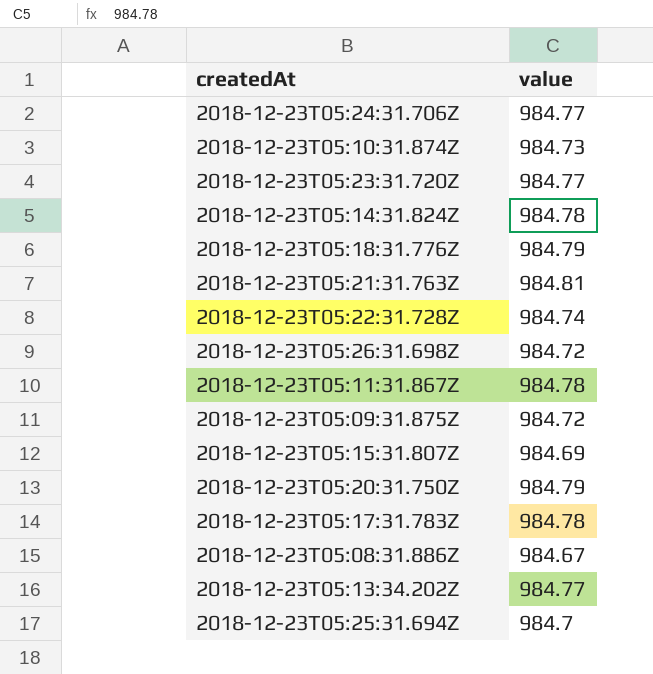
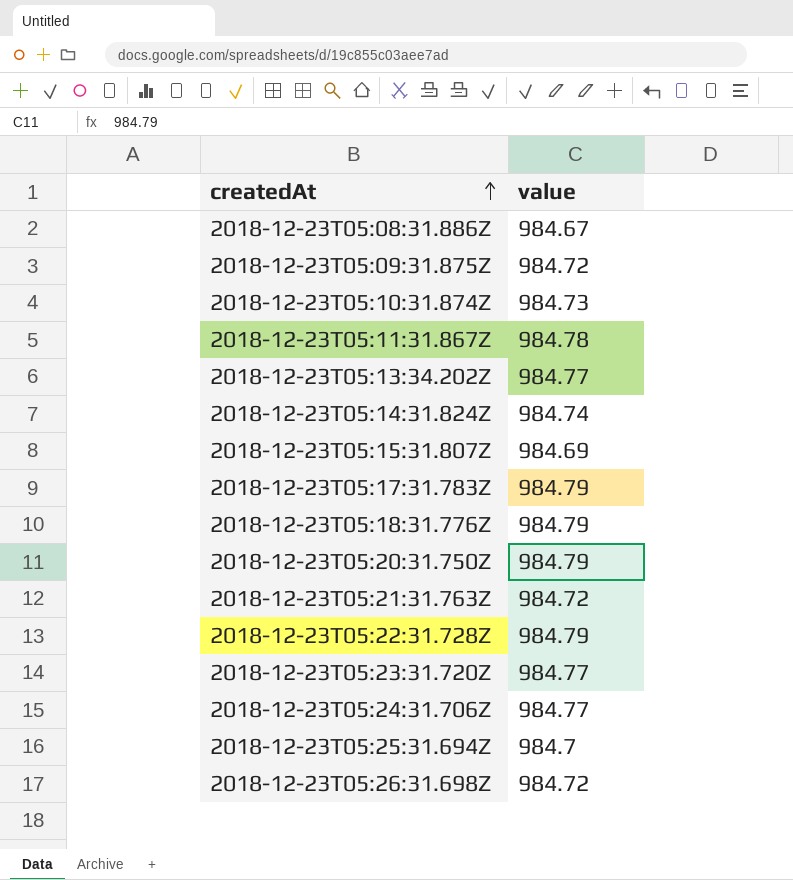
row order: none -> createdAt ascending
2018-12-23T05:14:31.824Z | value: 984.78 -> 984.74
2018-12-23T05:17:31.783Z | value: 984.78 -> 984.79
2018-12-23T05:21:31.763Z | value: 984.81 -> 984.72
2018-12-23T05:22:31.728Z | value: 984.74 -> 984.79

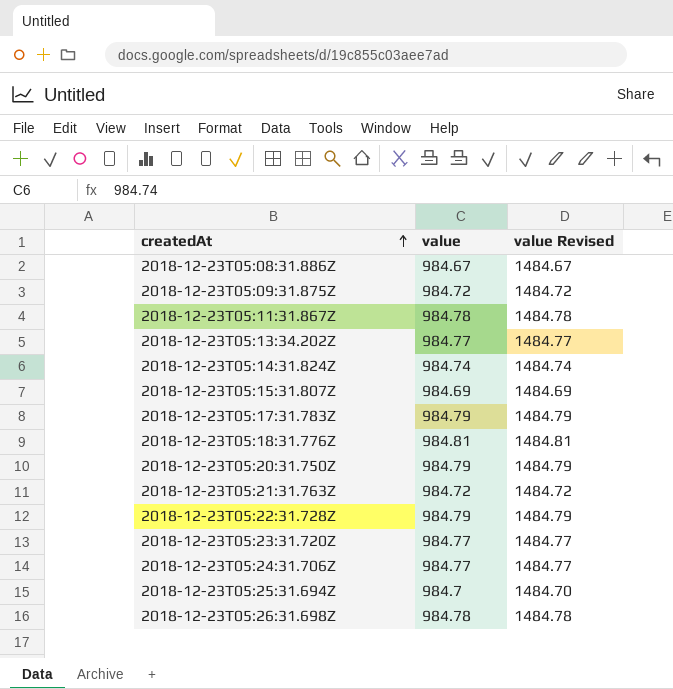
column value Revised | formula: none -> [value] + 500
row 2018-12-23T05:10:31.874Z: 984.73 -> none
2018-12-23T05:18:31.776Z | value: 984.79 -> 984.81
2018-12-23T05:26:31.698Z | value: 984.72 -> 984.78

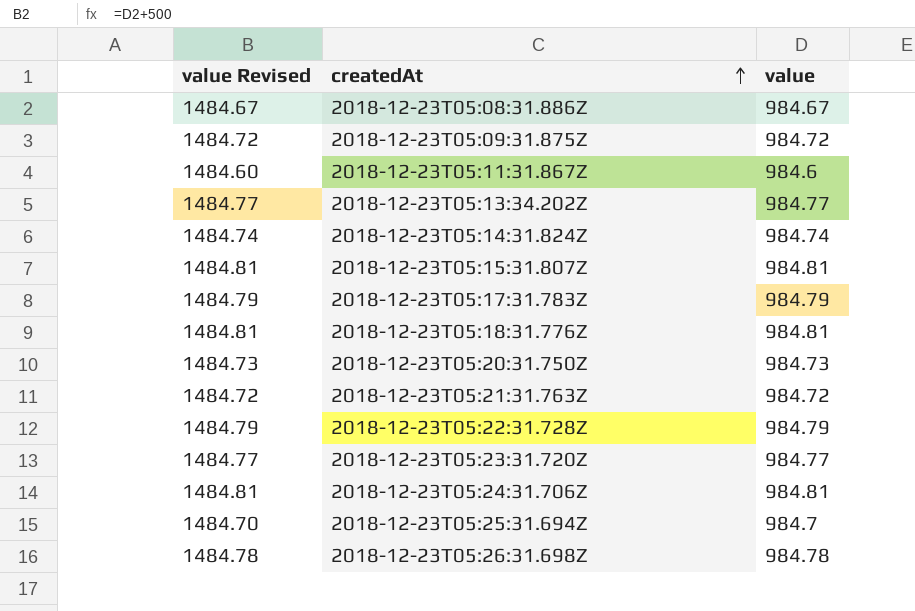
column value Revised | position: 3 -> 1
2018-12-23T05:11:31.867Z | value Revised: 1484.78 -> 1484.60
2018-12-23T05:11:31.867Z | value: 984.78 -> 984.6
2018-12-23T05:15:31.807Z | value Revised: 1484.69 -> 1484.81
2018-12-23T05:15:31.807Z | value: 984.69 -> 984.81
2018-12-23T05:20:31.750Z | value Revised: 1484.79 -> 1484.73
2018-12-23T05:20:31.750Z | value: 984.79 -> 984.73
2018-12-23T05:24:31.706Z | value Revised: 1484.77 -> 1484.81
2018-12-23T05:24:31.706Z | value: 984.77 -> 984.81

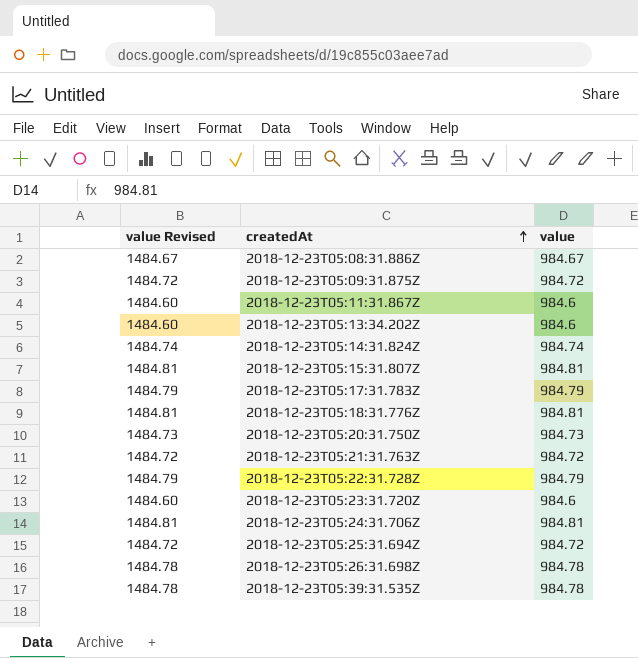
2018-12-23T05:13:34.202Z | value Revised: 1484.77 -> 1484.60
2018-12-23T05:13:34.202Z | value: 984.77 -> 984.6
2018-12-23T05:23:31.720Z | value Revised: 1484.77 -> 1484.60
2018-12-23T05:23:31.720Z | value: 984.77 -> 984.6
2018-12-23T05:25:31.694Z | value Revised: 1484.70 -> 1484.72
2018-12-23T05:25:31.694Z | value: 984.7 -> 984.72
row 2018-12-23T05:39:31.535Z: none -> 1484.78 | 984.78

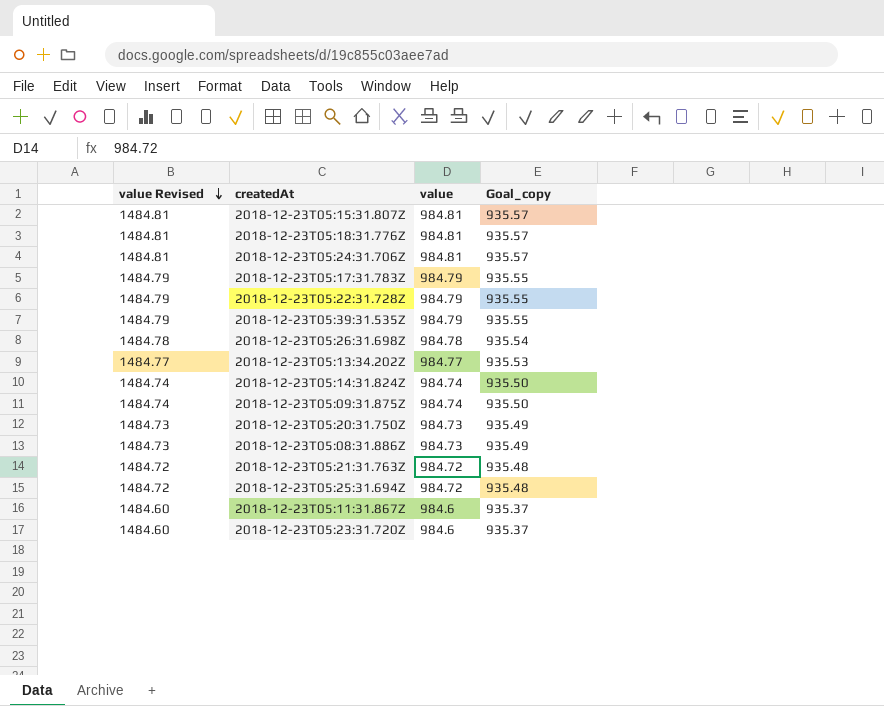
row order: createdAt ascending -> value Revised descending
column Goal_copy | formula: none -> [value] * 0.95
2018-12-23T05:39:31.535Z | value Revised: 1484.78 -> 1484.79
2018-12-23T05:39:31.535Z | value: 984.78 -> 984.79
2018-12-23T05:13:34.202Z | value Revised: 1484.60 -> 1484.77
2018-12-23T05:13:34.202Z | value: 984.6 -> 984.77
2018-12-23T05:09:31.875Z | value Revised: 1484.72 -> 1484.74
2018-12-23T05:09:31.875Z | value: 984.72 -> 984.74
2018-12-23T05:08:31.886Z | value Revised: 1484.67 -> 1484.73
2018-12-23T05:08:31.886Z | value: 984.67 -> 984.73

